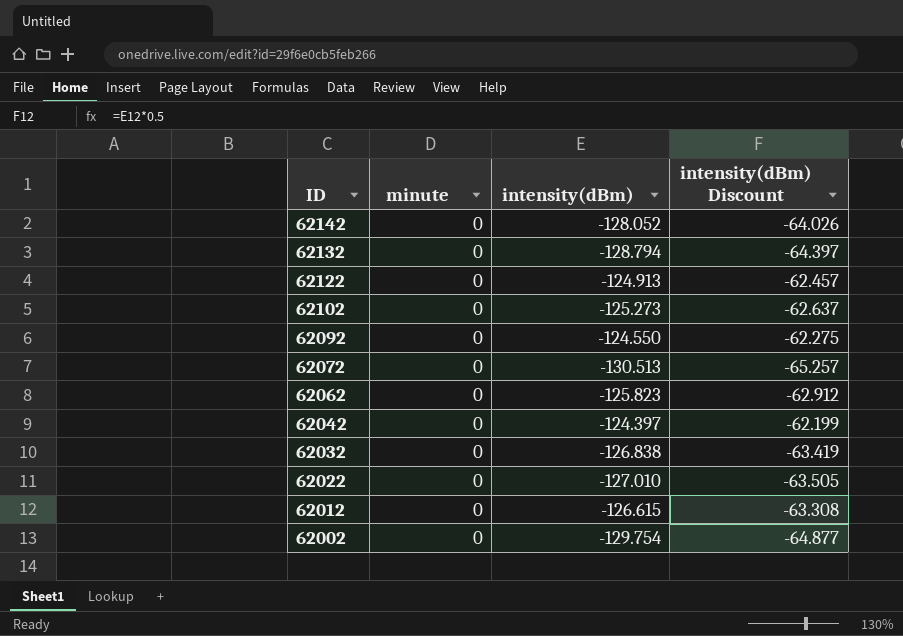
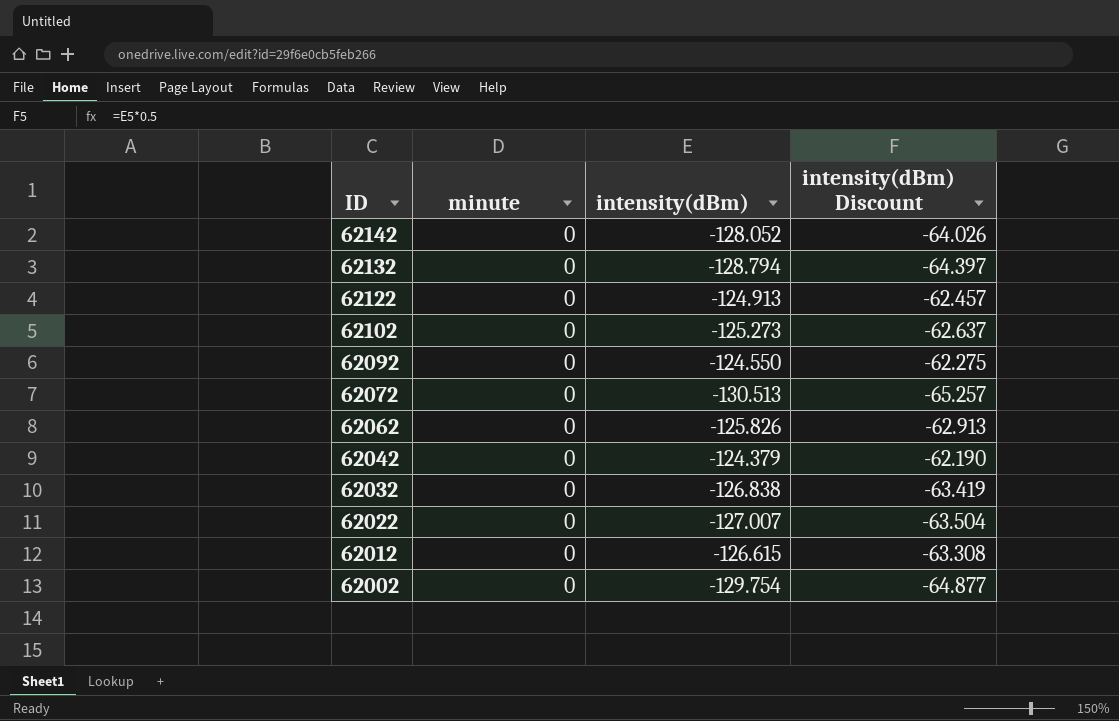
62062 | intensity(dBm): -125.823 -> -125.826
62062 | intensity(dBm) Discount: -62.912 -> -62.913
62042 | intensity(dBm): -124.397 -> -124.379
62042 | intensity(dBm) Discount: -62.199 -> -62.190
62022 | intensity(dBm): -127.010 -> -127.007
62022 | intensity(dBm) Discount: -63.505 -> -63.504

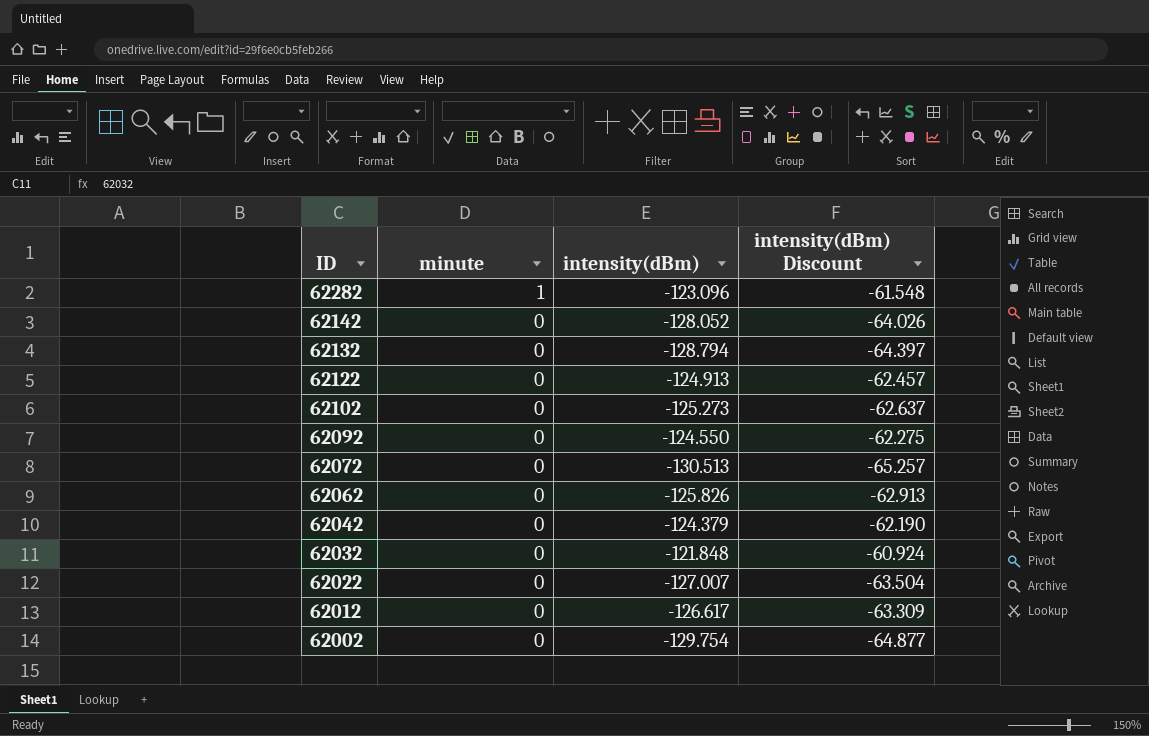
row 62282: none -> 1 | -123.096 | -61.548
62032 | intensity(dBm): -126.838 -> -121.848
62032 | intensity(dBm) Discount: -63.419 -> -60.924
62012 | intensity(dBm): -126.615 -> -126.617
62012 | intensity(dBm) Discount: -63.308 -> -63.309

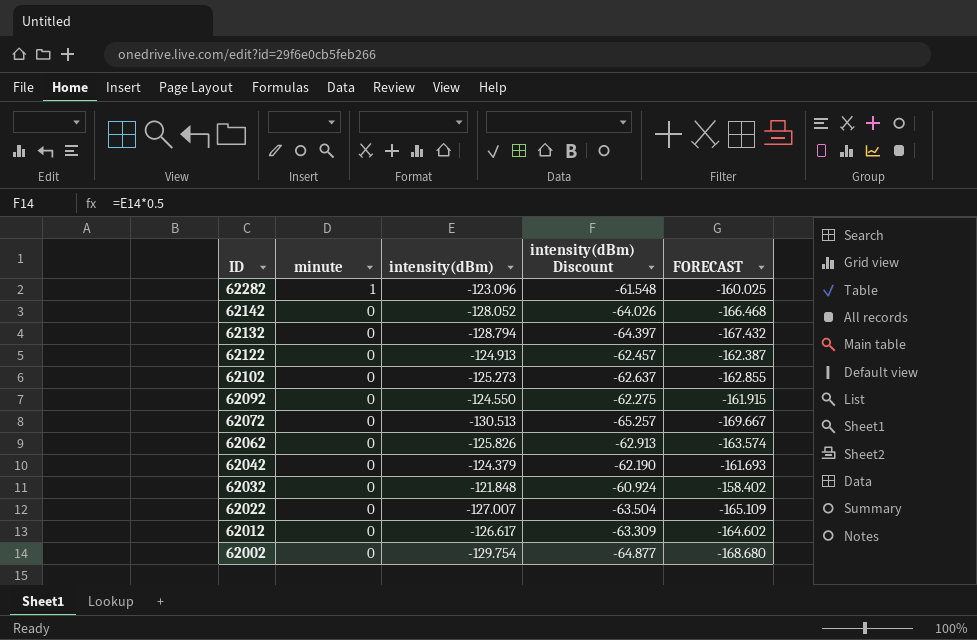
column FORECAST | formula: none -> [intensity(dBm)] * 1.3

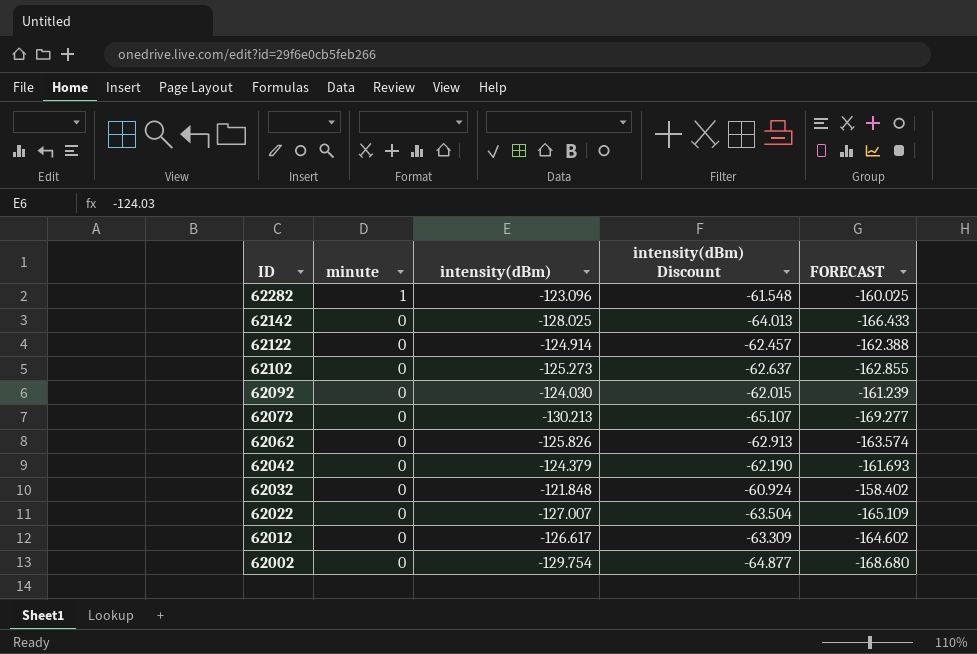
row 62132: 0 | -128.794 | -64.397 | -167.432 -> none
62142 | intensity(dBm): -128.052 -> -128.025
62142 | intensity(dBm) Discount: -64.026 -> -64.013
62142 | FORECAST: -166.468 -> -166.433
62122 | intensity(dBm): -124.913 -> -124.914
62122 | FORECAST: -162.387 -> -162.388
62092 | intensity(dBm): -124.550 -> -124.030
62092 | intensity(dBm) Discount: -62.275 -> -62.015
62092 | FORECAST: -161.915 -> -161.239
62072 | intensity(dBm): -130.513 -> -130.213
62072 | intensity(dBm) Discount: -65.257 -> -65.107
62072 | FORECAST: -169.667 -> -169.277

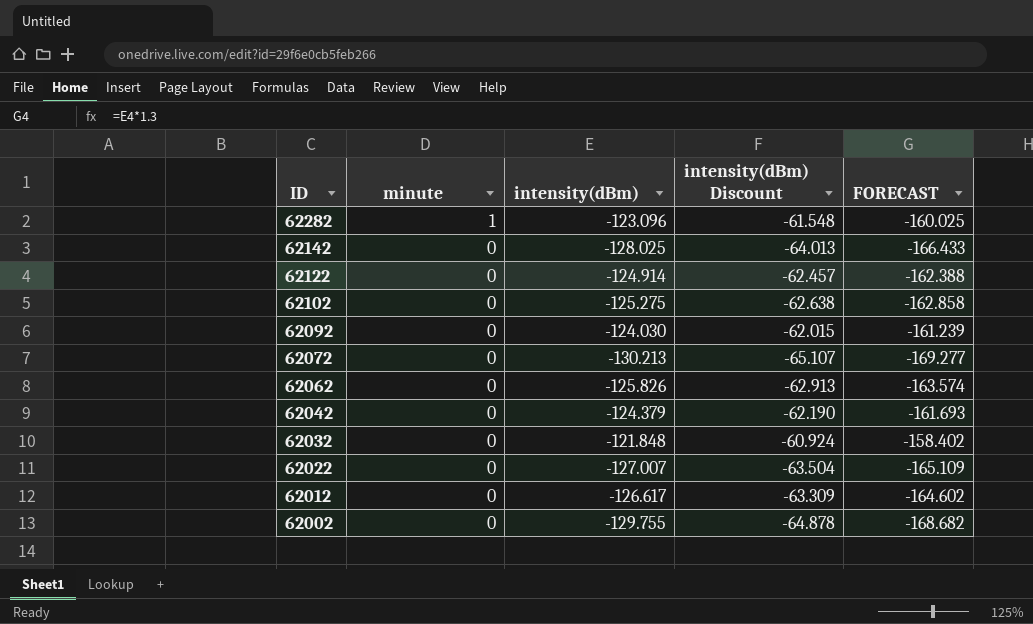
62102 | intensity(dBm): -125.273 -> -125.275
62102 | intensity(dBm) Discount: -62.637 -> -62.638
62102 | FORECAST: -162.855 -> -162.858
62002 | intensity(dBm): -129.754 -> -129.755
62002 | intensity(dBm) Discount: -64.877 -> -64.878
62002 | FORECAST: -168.680 -> -168.682

